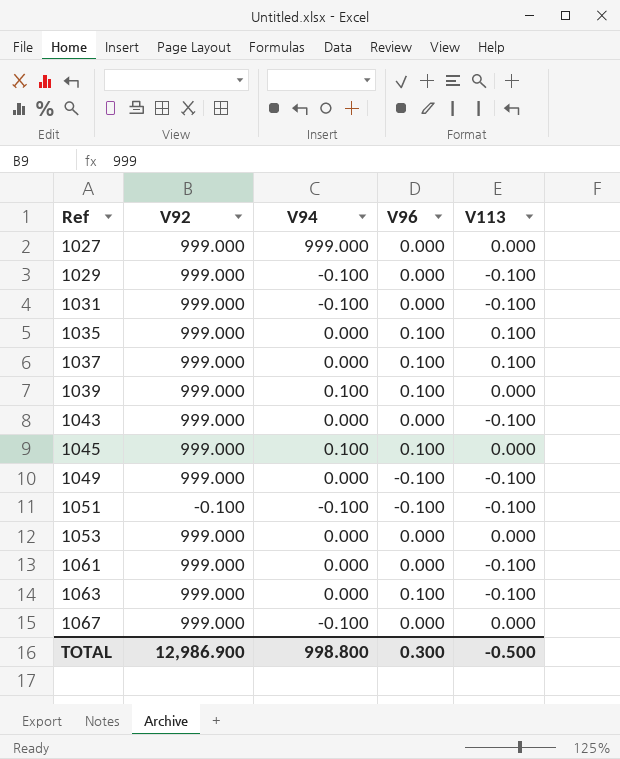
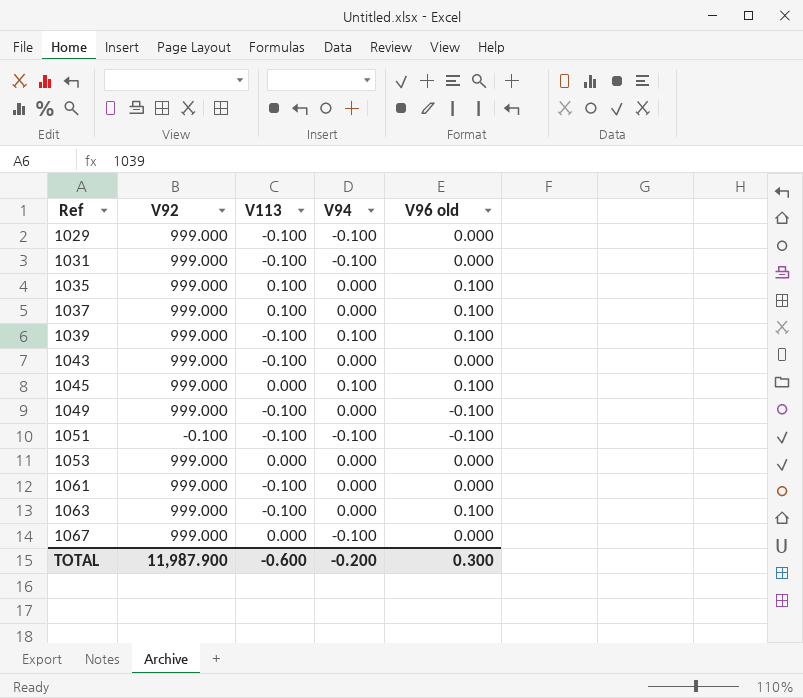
column V113 | position: 5 -> 3
column name: V96 -> V96 old
row 1027: 999.000 | 999.000 | 0.000 | 0.000 -> none
1039 | V113: 0.000 -> -0.100
TOTAL | V92: 12,986.900 -> 11,987.900
TOTAL | V113: -0.500 -> -0.600
TOTAL | V94: 998.800 -> -0.200

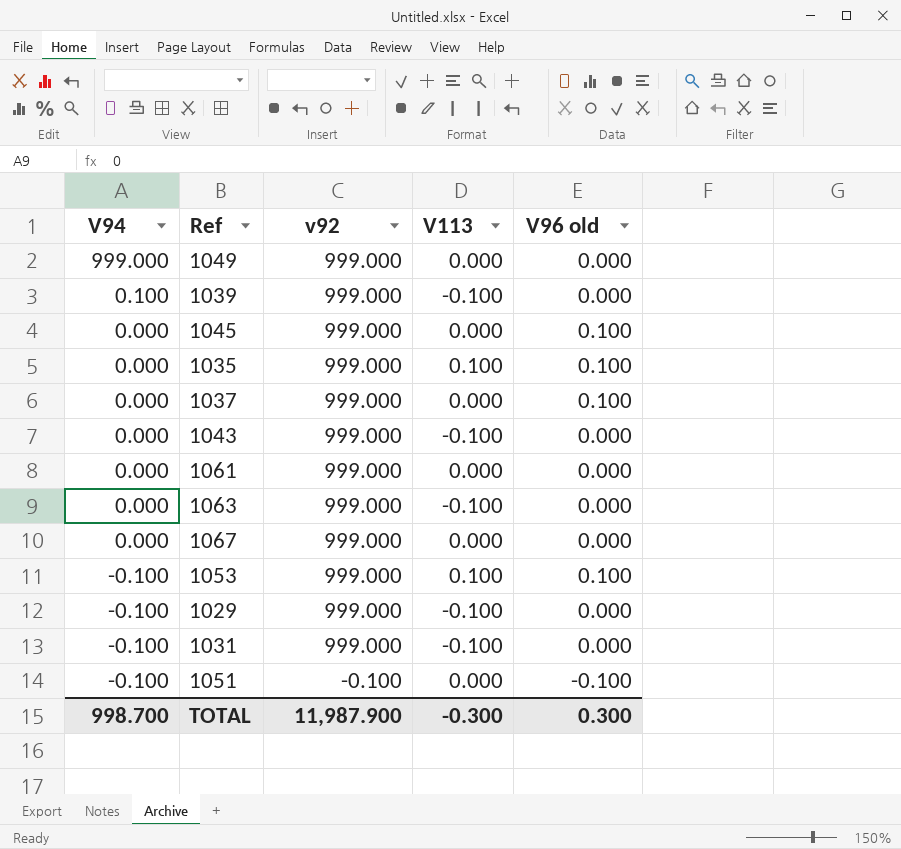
row order: Ref ascending -> V94 descending
column V94 | position: 4 -> 1
column name: V92 -> v92
1049 | V94: 0.000 -> 999.000
1049 | V113: -0.100 -> 0.000
1049 | V96 old: -0.100 -> 0.000
1039 | V96 old: 0.100 -> 0.000
1045 | V94: 0.100 -> 0.000
1037 | V113: 0.100 -> 0.000
1061 | V113: -0.100 -> 0.000
1063 | V96 old: 0.100 -> 0.000
1067 | V94: -0.100 -> 0.000
1053 | V94: 0.000 -> -0.100
1053 | V113: 0.000 -> 0.100
1053 | V96 old: 0.000 -> 0.100
1051 | V113: -0.100 -> 0.000
TOTAL | V94: -0.200 -> 998.700
TOTAL | V113: -0.600 -> -0.300

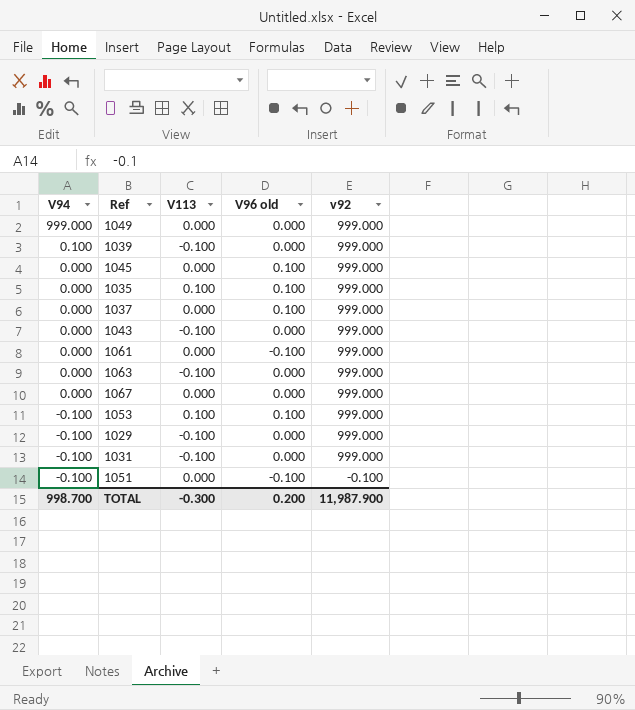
column v92 | position: 3 -> 5
1061 | V96 old: 0.000 -> -0.100
TOTAL | V96 old: 0.300 -> 0.200

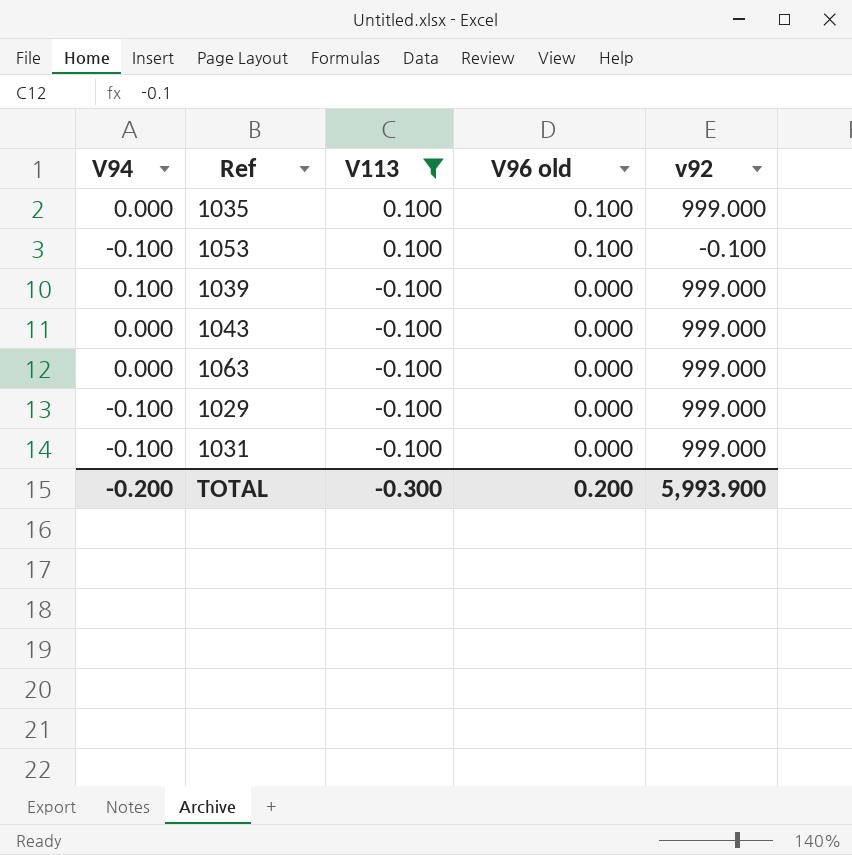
filter: none -> V113 != 0.000
row order: V94 descending -> V113 descending
1053 | v92: 999.000 -> -0.100
TOTAL | V94: 998.700 -> -0.200
TOTAL | v92: 11,987.900 -> 5,993.900

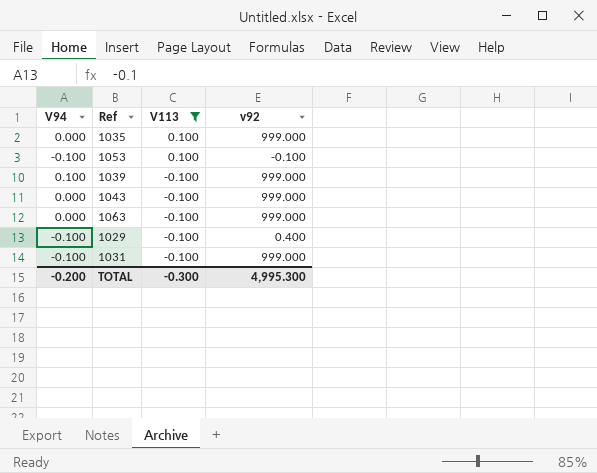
column V96 old | position: 4 -> none
1029 | v92: 999.000 -> 0.400
TOTAL | v92: 5,993.900 -> 4,995.300

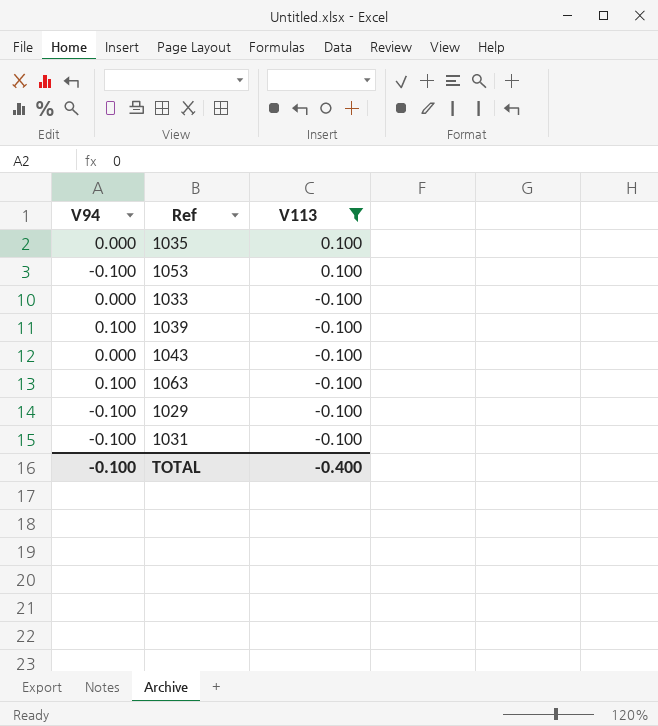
column v92 | position: 4 -> none
row 1033: none -> 0.000 | -0.100
1063 | V94: 0.000 -> 0.100
TOTAL | V94: -0.200 -> -0.100
TOTAL | V113: -0.300 -> -0.400

